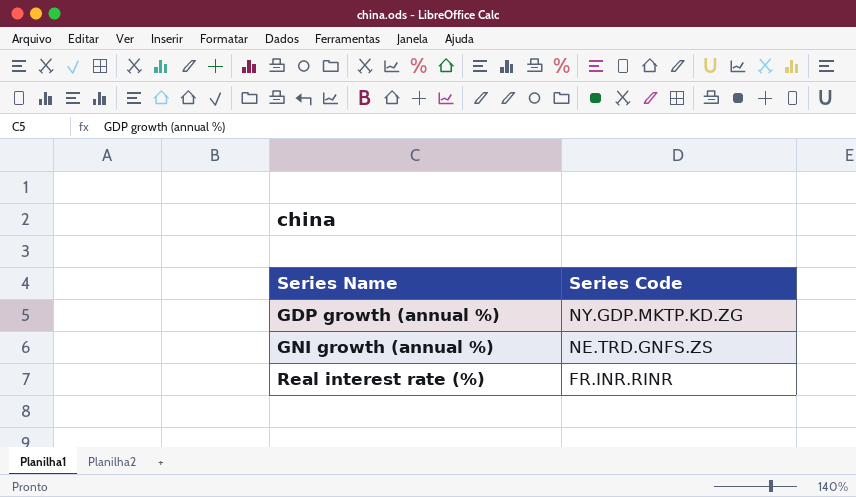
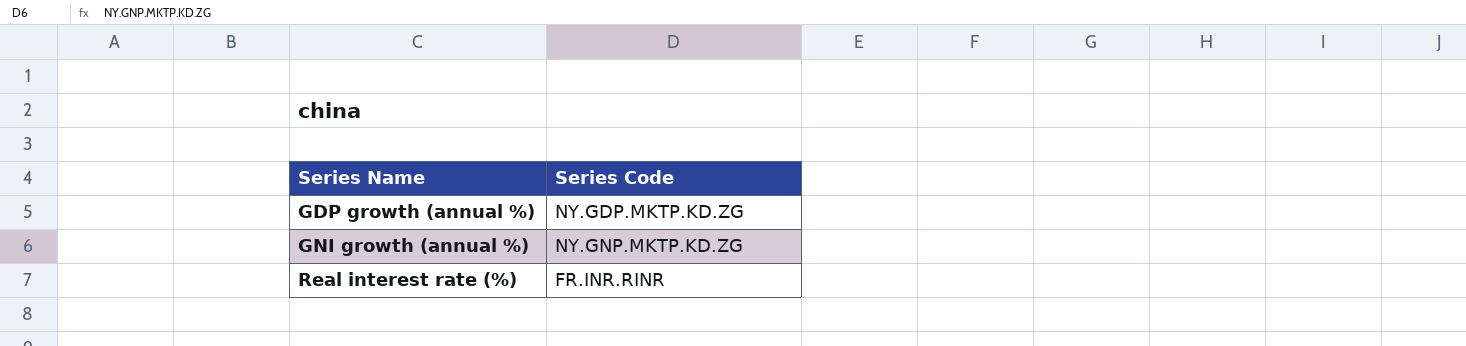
GNI growth (annual %) | Series Code: NE.TRD.GNFS.ZS -> NY.GNP.MKTP.KD.ZG

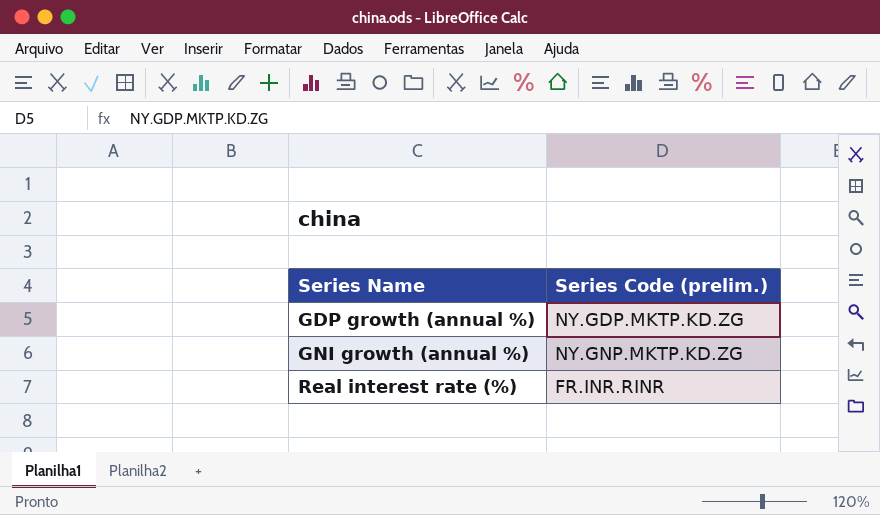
column name: Series Code -> Series Code (prelim.)

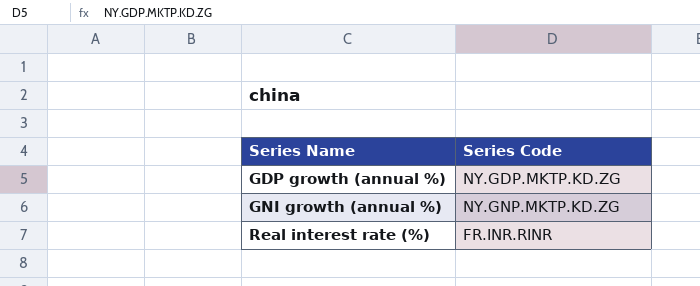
column name: Series Code (prelim.) -> Series Code

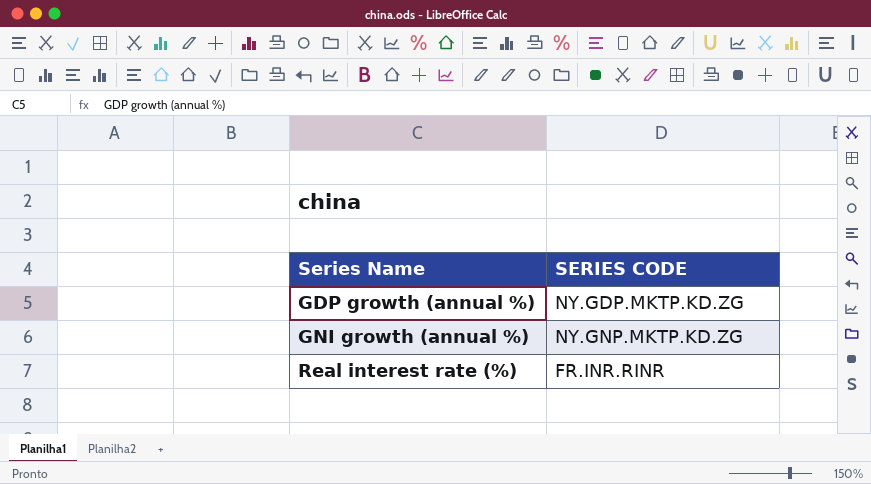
column name: Series Code -> SERIES CODE

